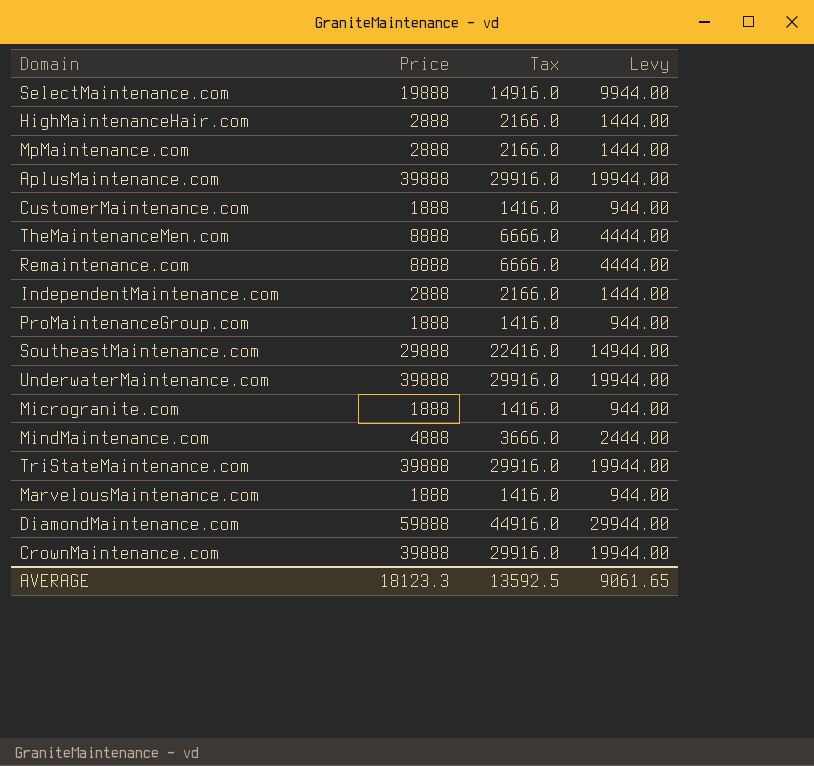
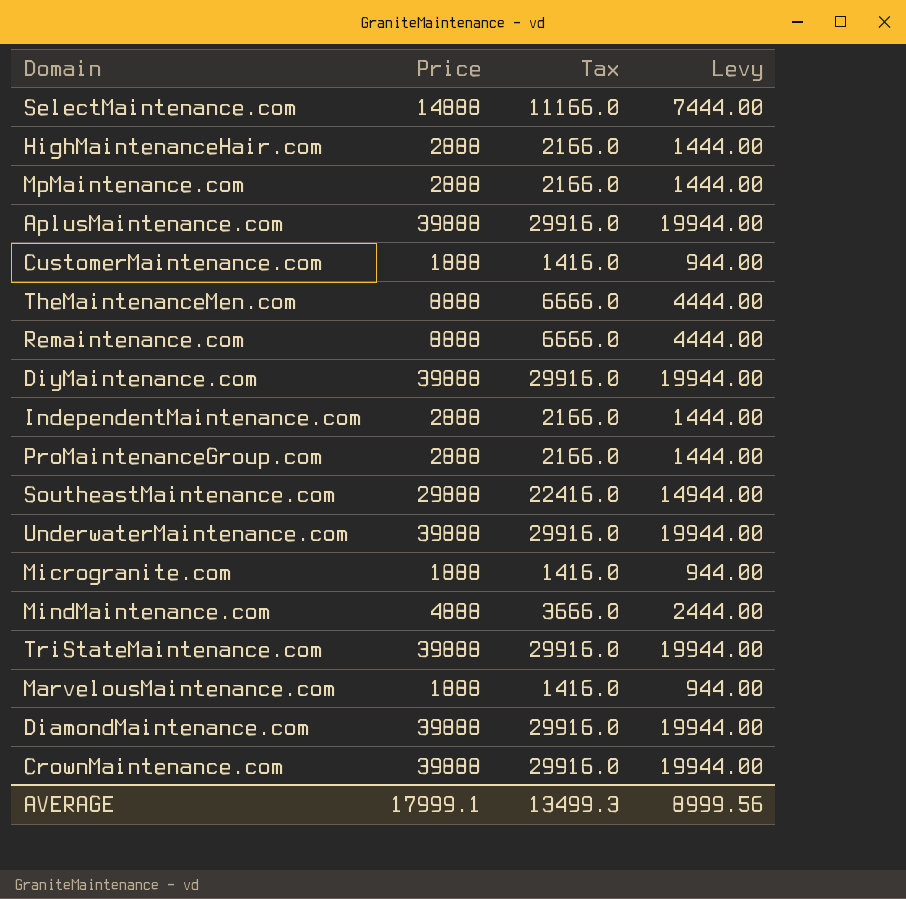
SelectMaintenance.com | Price: 19888 -> 14888
SelectMaintenance.com | Tax: 14916.0 -> 11166.0
SelectMaintenance.com | Levy: 9944.00 -> 7444.00
row DiyMaintenance.com: none -> 39888 | 29916.0 | 19944.00
ProMaintenanceGroup.com | Price: 1888 -> 2888
ProMaintenanceGroup.com | Tax: 1416.0 -> 2166.0
ProMaintenanceGroup.com | Levy: 944.00 -> 1444.00
DiamondMaintenance.com | Price: 59888 -> 39888
DiamondMaintenance.com | Tax: 44916.0 -> 29916.0
DiamondMaintenance.com | Levy: 29944.00 -> 19944.00
AVERAGE | Price: 18123.3 -> 17999.1
AVERAGE | Tax: 13592.5 -> 13499.3
AVERAGE | Levy: 9061.65 -> 8999.56

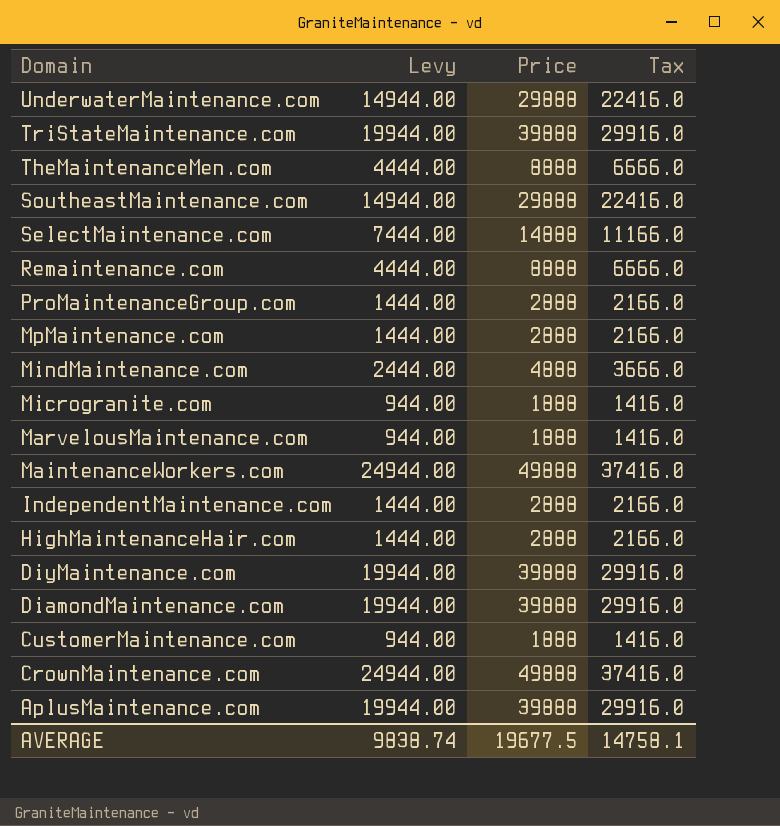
row order: none -> Domain descending
column Levy | position: 4 -> 2
UnderwaterMaintenance.com | Levy: 19944.00 -> 14944.00
UnderwaterMaintenance.com | Price: 39888 -> 29888
UnderwaterMaintenance.com | Tax: 29916.0 -> 22416.0
row MaintenanceWorkers.com: none -> 24944.00 | 49888 | 37416.0
CrownMaintenance.com | Levy: 19944.00 -> 24944.00
CrownMaintenance.com | Price: 39888 -> 49888
CrownMaintenance.com | Tax: 29916.0 -> 37416.0
AVERAGE | Levy: 8999.56 -> 9838.74
AVERAGE | Price: 17999.1 -> 19677.5
AVERAGE | Tax: 13499.3 -> 14758.1

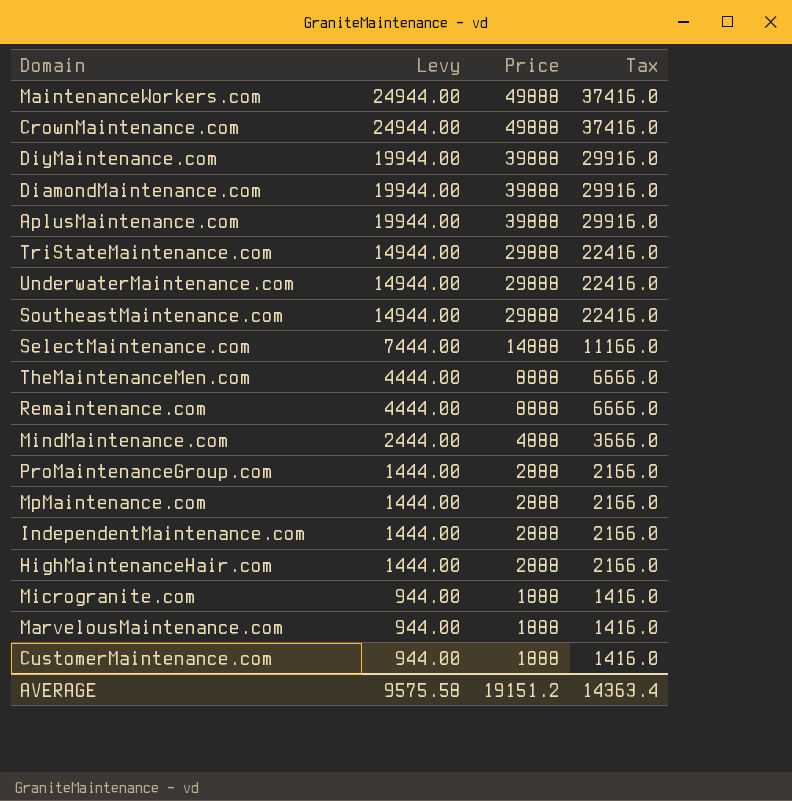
row order: Domain descending -> Levy descending
TriStateMaintenance.com | Levy: 19944.00 -> 14944.00
TriStateMaintenance.com | Price: 39888 -> 29888
TriStateMaintenance.com | Tax: 29916.0 -> 22416.0
AVERAGE | Levy: 9838.74 -> 9575.58
AVERAGE | Price: 19677.5 -> 19151.2
AVERAGE | Tax: 14758.1 -> 14363.4

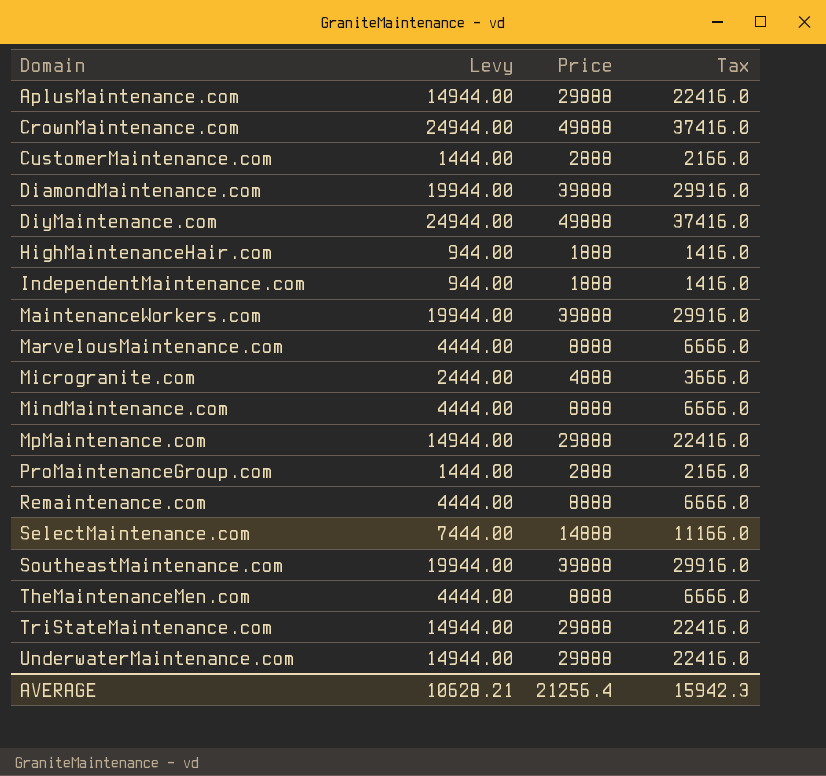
row order: Levy descending -> Domain ascending
AplusMaintenance.com | Levy: 19944.00 -> 14944.00
AplusMaintenance.com | Price: 39888 -> 29888
AplusMaintenance.com | Tax: 29916.0 -> 22416.0
CustomerMaintenance.com | Levy: 944.00 -> 1444.00
CustomerMaintenance.com | Price: 1888 -> 2888
CustomerMaintenance.com | Tax: 1416.0 -> 2166.0
DiyMaintenance.com | Levy: 19944.00 -> 24944.00
DiyMaintenance.com | Price: 39888 -> 49888
DiyMaintenance.com | Tax: 29916.0 -> 37416.0
HighMaintenanceHair.com | Levy: 1444.00 -> 944.00
HighMaintenanceHair.com | Price: 2888 -> 1888
HighMaintenanceHair.com | Tax: 2166.0 -> 1416.0
IndependentMaintenance.com | Levy: 1444.00 -> 944.00
IndependentMaintenance.com | Price: 2888 -> 1888
IndependentMaintenance.com | Tax: 2166.0 -> 1416.0
MaintenanceWorkers.com | Levy: 24944.00 -> 19944.00
MaintenanceWorkers.com | Price: 49888 -> 39888
MaintenanceWorkers.com | Tax: 37416.0 -> 29916.0
MarvelousMaintenance.com | Levy: 944.00 -> 4444.00
MarvelousMaintenance.com | Price: 1888 -> 8888
MarvelousMaintenance.com | Tax: 1416.0 -> 6666.0
Microgranite.com | Levy: 944.00 -> 2444.00
Microgranite.com | Price: 1888 -> 4888
Microgranite.com | Tax: 1416.0 -> 3666.0
MindMaintenance.com | Levy: 2444.00 -> 4444.00
MindMaintenance.com | Price: 4888 -> 8888
MindMaintenance.com | Tax: 3666.0 -> 6666.0
MpMaintenance.com | Levy: 1444.00 -> 14944.00
MpMaintenance.com | Price: 2888 -> 29888
MpMaintenance.com | Tax: 2166.0 -> 22416.0
SoutheastMaintenance.com | Levy: 14944.00 -> 19944.00
SoutheastMaintenance.com | Price: 29888 -> 39888
SoutheastMaintenance.com | Tax: 22416.0 -> 29916.0
AVERAGE | Levy: 9575.58 -> 10628.21
AVERAGE | Price: 19151.2 -> 21256.4
AVERAGE | Tax: 14363.4 -> 15942.3

